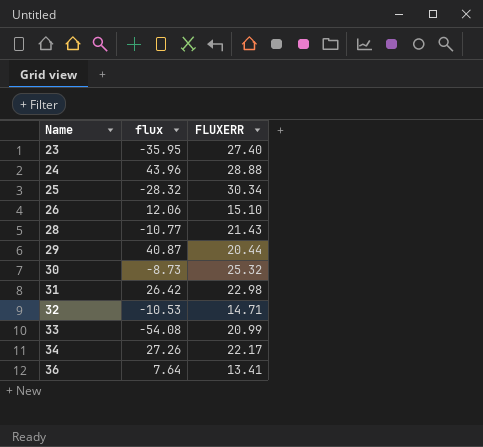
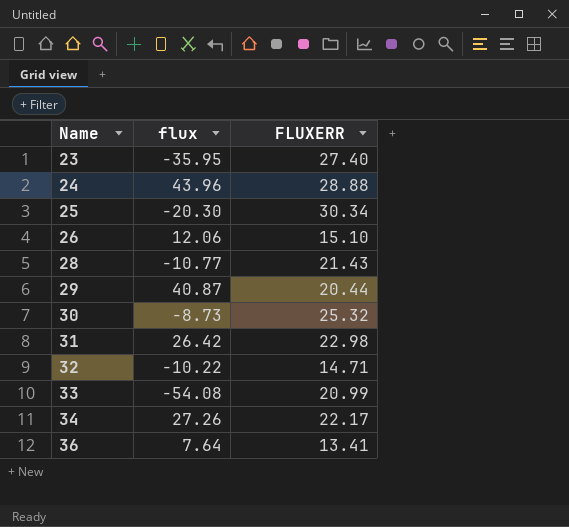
25 | flux: -28.32 -> -20.30
32 | flux: -10.53 -> -10.22

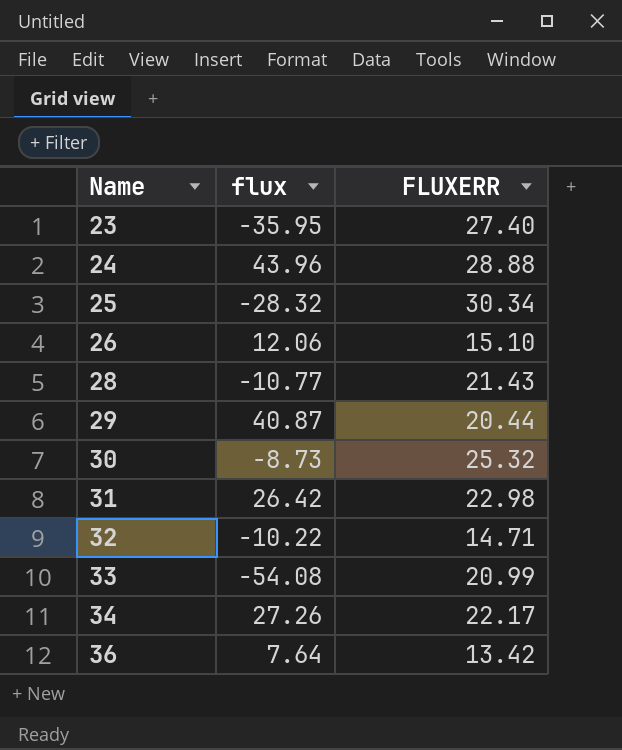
25 | flux: -20.30 -> -28.32
36 | FLUXERR: 13.41 -> 13.42

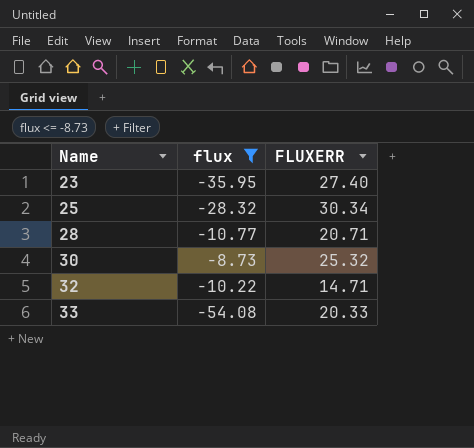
filter: none -> flux <= -8.73
28 | FLUXERR: 21.43 -> 20.71
33 | FLUXERR: 20.99 -> 20.33

